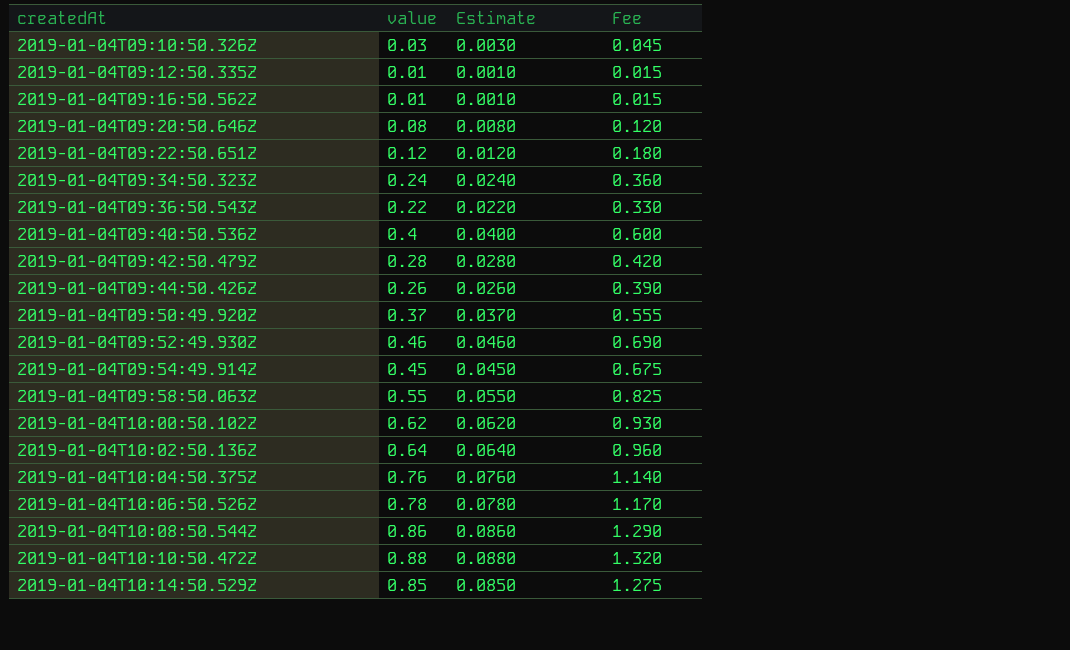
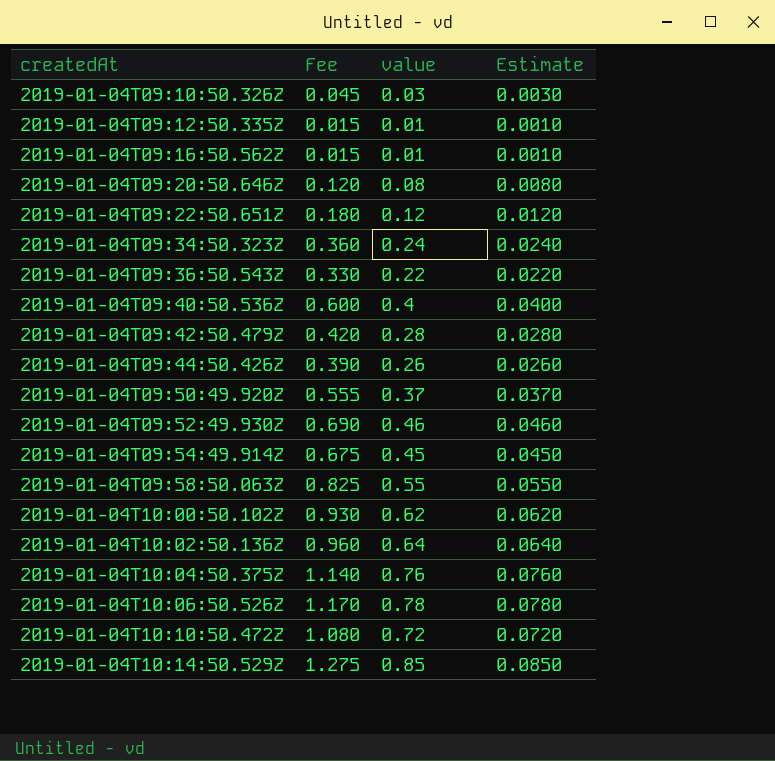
column Fee | position: 4 -> 2
row 2019-01-04T10:08:50.544Z: 0.86 | 0.0860 | 1.290 -> none
2019-01-04T10:10:50.472Z | Fee: 1.320 -> 1.080
2019-01-04T10:10:50.472Z | value: 0.88 -> 0.72
2019-01-04T10:10:50.472Z | Estimate: 0.0880 -> 0.0720

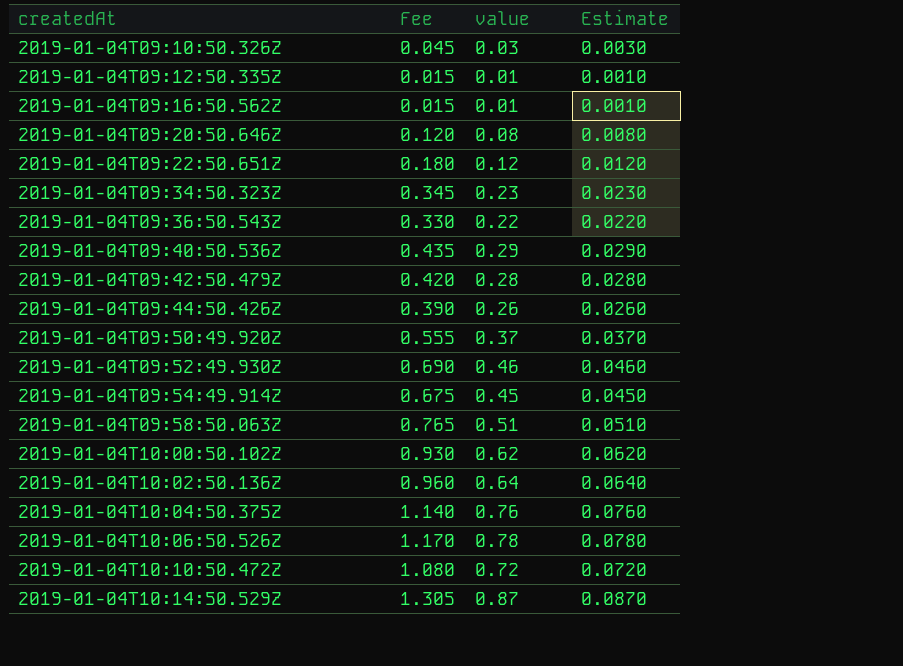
2019-01-04T09:34:50.323Z | Fee: 0.360 -> 0.345
2019-01-04T09:34:50.323Z | value: 0.24 -> 0.23
2019-01-04T09:34:50.323Z | Estimate: 0.0240 -> 0.0230
2019-01-04T09:40:50.536Z | Fee: 0.600 -> 0.435
2019-01-04T09:40:50.536Z | value: 0.4 -> 0.29
2019-01-04T09:40:50.536Z | Estimate: 0.0400 -> 0.0290
2019-01-04T09:58:50.063Z | Fee: 0.825 -> 0.765
2019-01-04T09:58:50.063Z | value: 0.55 -> 0.51
2019-01-04T09:58:50.063Z | Estimate: 0.0550 -> 0.0510
2019-01-04T10:14:50.529Z | Fee: 1.275 -> 1.305
2019-01-04T10:14:50.529Z | value: 0.85 -> 0.87
2019-01-04T10:14:50.529Z | Estimate: 0.0850 -> 0.0870

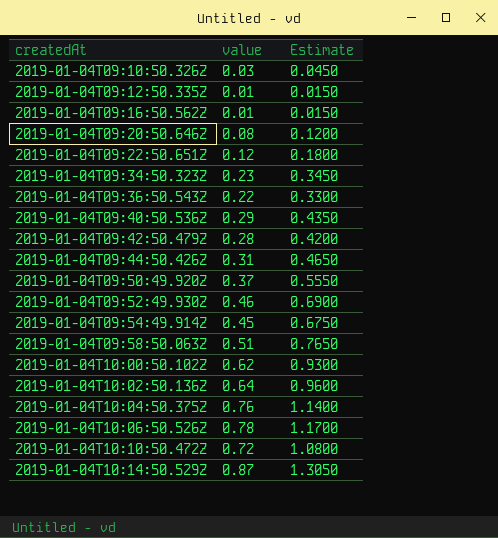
column Fee | formula: [value] * 1.5 -> none
column Estimate | formula: [value] * 0.1 -> [value] * 1.5
2019-01-04T09:44:50.426Z | value: 0.26 -> 0.31

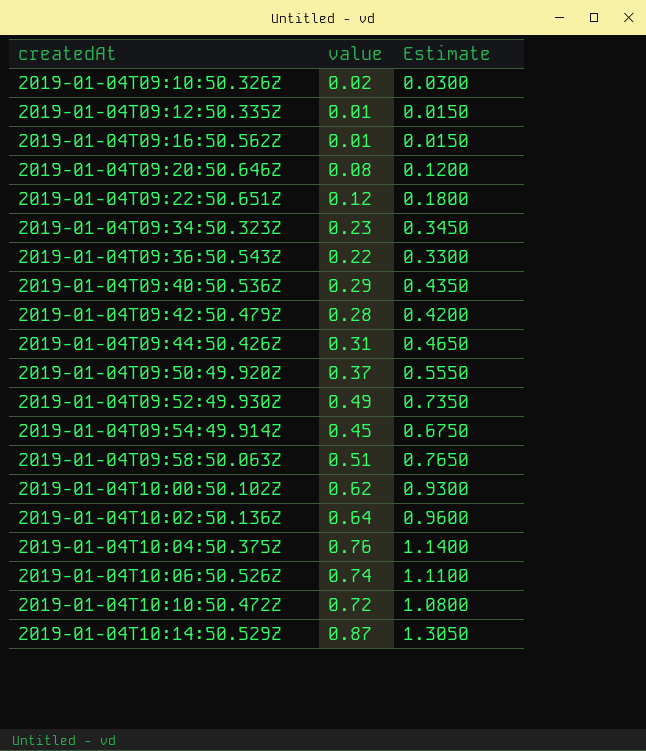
2019-01-04T09:10:50.326Z | value: 0.03 -> 0.02
2019-01-04T09:10:50.326Z | Estimate: 0.0450 -> 0.0300
2019-01-04T09:52:49.930Z | value: 0.46 -> 0.49
2019-01-04T09:52:49.930Z | Estimate: 0.6900 -> 0.7350
2019-01-04T10:06:50.526Z | value: 0.78 -> 0.74
2019-01-04T10:06:50.526Z | Estimate: 1.1700 -> 1.1100

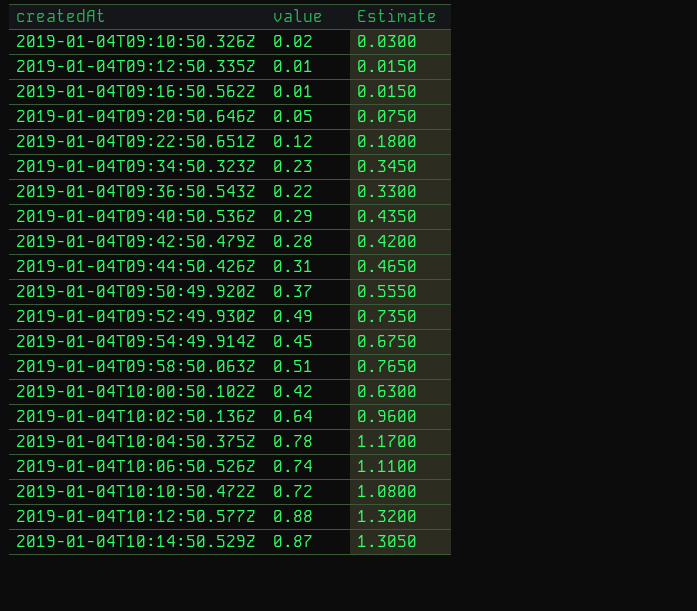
2019-01-04T09:20:50.646Z | value: 0.08 -> 0.05
2019-01-04T09:20:50.646Z | Estimate: 0.1200 -> 0.0750
2019-01-04T10:00:50.102Z | value: 0.62 -> 0.42
2019-01-04T10:00:50.102Z | Estimate: 0.9300 -> 0.6300
2019-01-04T10:04:50.375Z | value: 0.76 -> 0.78
2019-01-04T10:04:50.375Z | Estimate: 1.1400 -> 1.1700
row 2019-01-04T10:12:50.577Z: none -> 0.88 | 1.3200

